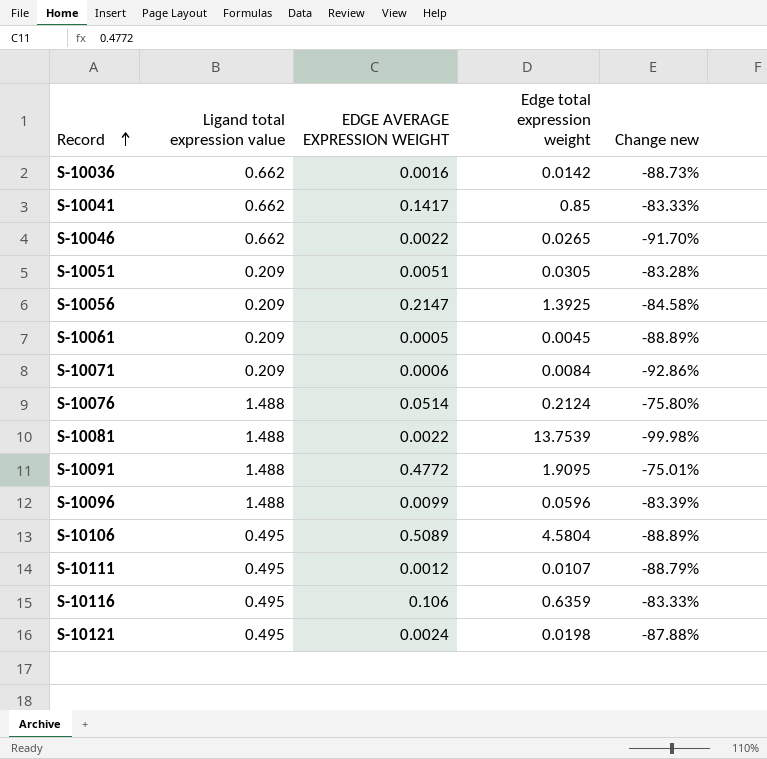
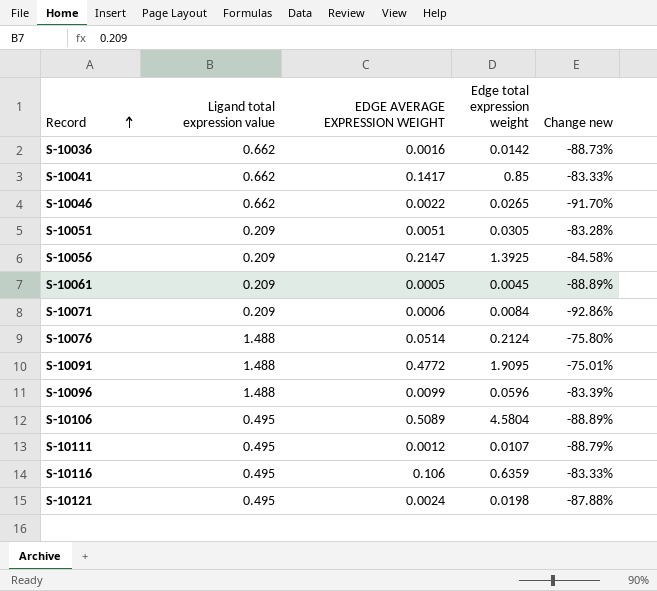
row S-10081: 1.488 | 0.0022 | 13.7539 | -99.98% -> none

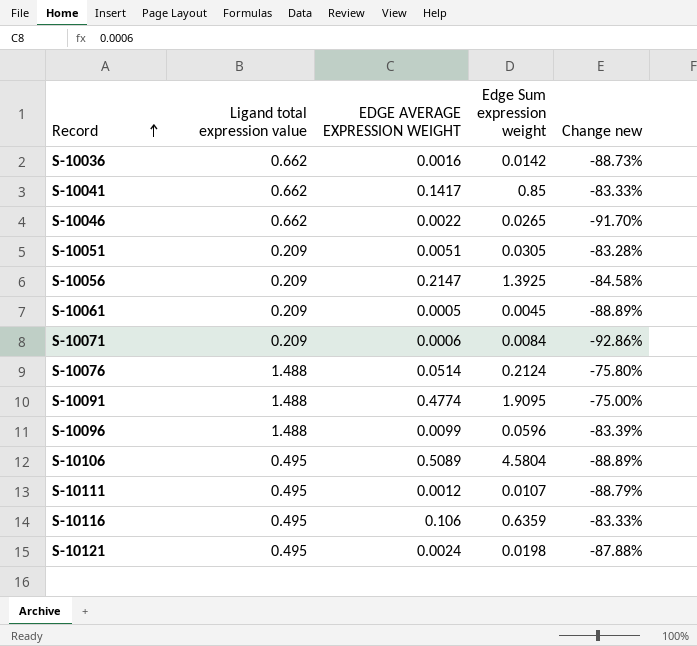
column name: Edge total expression weight -> Edge Sum expression weight
S-10091 | EDGE AVERAGE EXPRESSION WEIGHT: 0.4772 -> 0.4774
S-10091 | Change new: -75.01% -> -75.00%

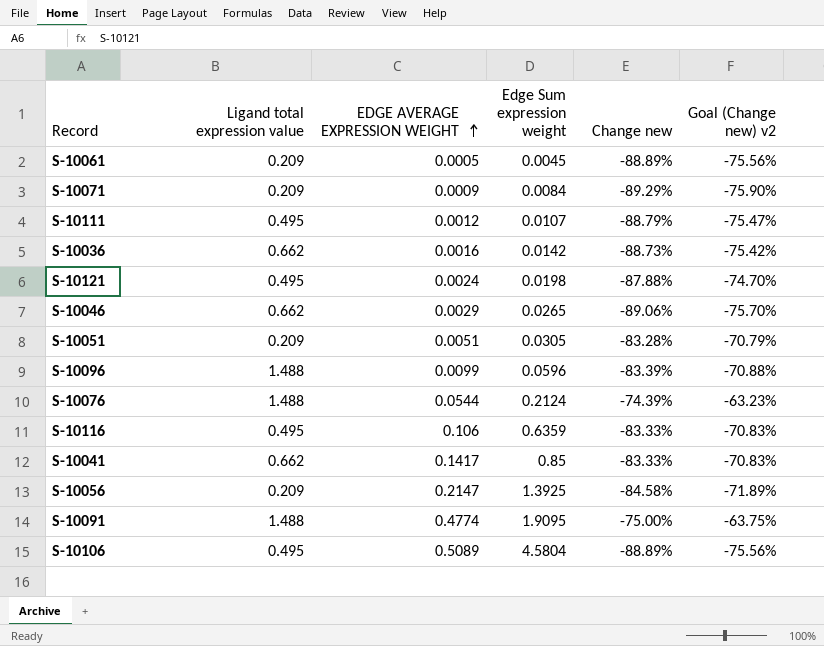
row order: Record ascending -> EDGE AVERAGE EXPRESSION WEIGHT ascending
column Goal (Change new) v2 | formula: none -> [Change new] * 0.85
S-10071 | EDGE AVERAGE EXPRESSION WEIGHT: 0.0006 -> 0.0009
S-10071 | Change new: -92.86% -> -89.29%
S-10046 | EDGE AVERAGE EXPRESSION WEIGHT: 0.0022 -> 0.0029
S-10046 | Change new: -91.70% -> -89.06%
S-10076 | EDGE AVERAGE EXPRESSION WEIGHT: 0.0514 -> 0.0544
S-10076 | Change new: -75.80% -> -74.39%

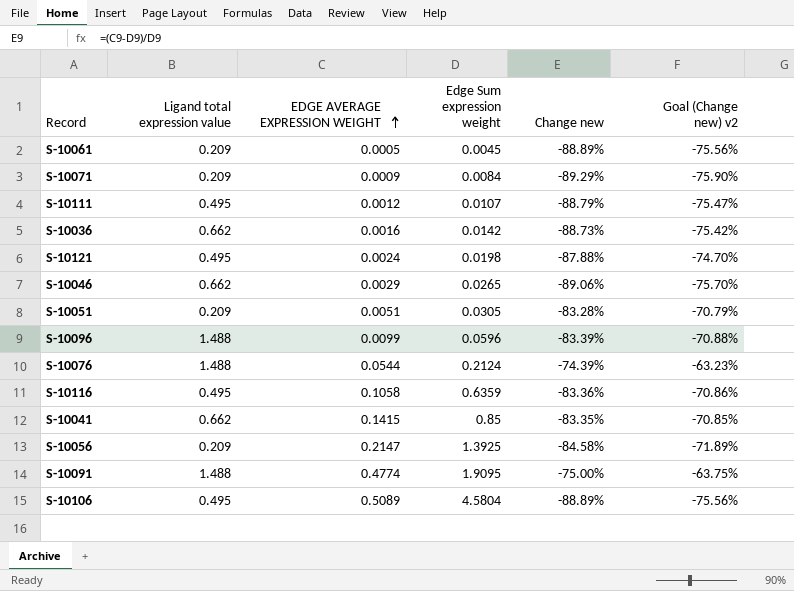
S-10116 | EDGE AVERAGE EXPRESSION WEIGHT: 0.106 -> 0.1058
S-10116 | Change new: -83.33% -> -83.36%
S-10116 | Goal (Change new) v2: -70.83% -> -70.86%
S-10041 | EDGE AVERAGE EXPRESSION WEIGHT: 0.1417 -> 0.1415
S-10041 | Change new: -83.33% -> -83.35%
S-10041 | Goal (Change new) v2: -70.83% -> -70.85%

